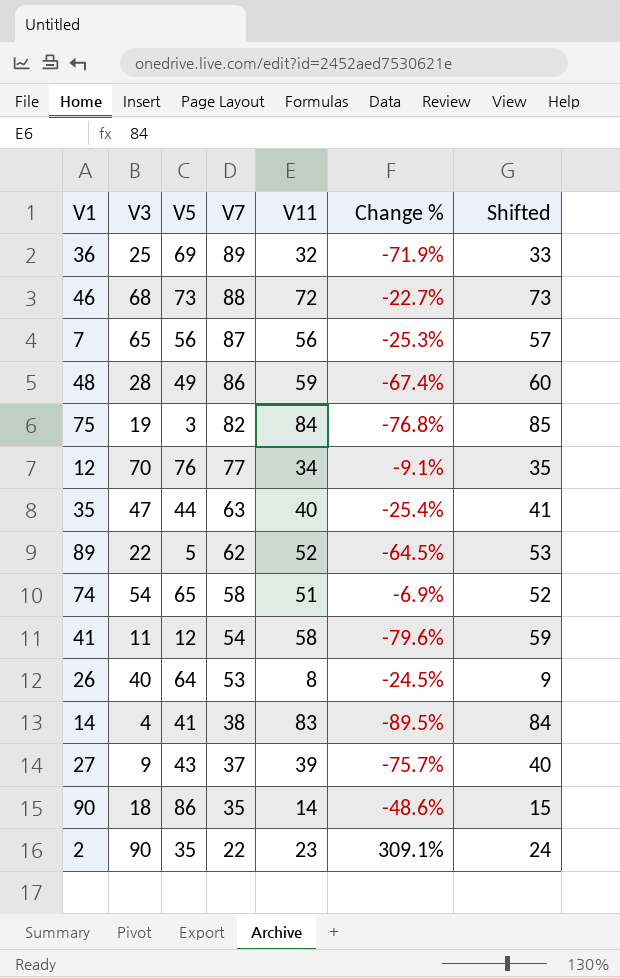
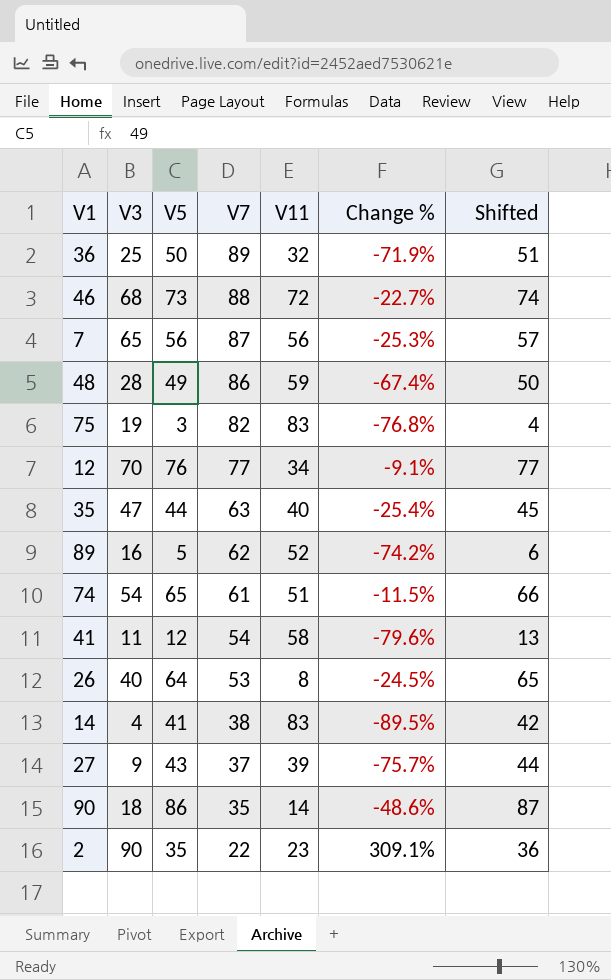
column Shifted | formula: [V11] + 1 -> [V5] + 1
36 | V5: 69 -> 50
75 | V11: 84 -> 83
89 | V3: 22 -> 16
89 | Change %: -64.5% -> -74.2%
74 | V7: 58 -> 61
74 | Change %: -6.9% -> -11.5%

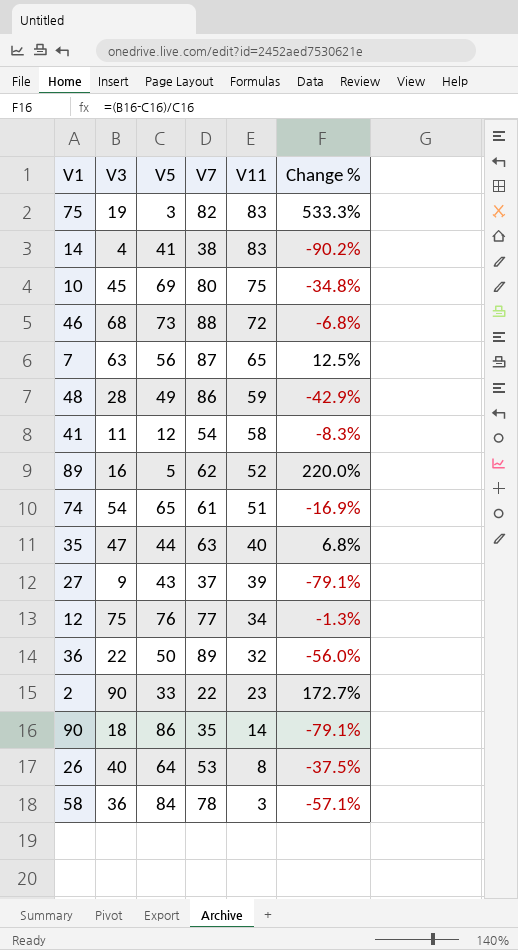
row order: V7 descending -> V11 descending
column Shifted | formula: [V5] + 1 -> none
column Change % | formula: ([V3] - [V7]) / [V7] -> ([V3] - [V5]) / [V5]
row 10: none -> 45 | 69 | 80 | 75 | -34.8%
7 | V3: 65 -> 63
7 | V11: 56 -> 65
12 | V3: 70 -> 75
36 | V3: 25 -> 22
2 | V5: 35 -> 33
row 58: none -> 36 | 84 | 78 | 3 | -57.1%

